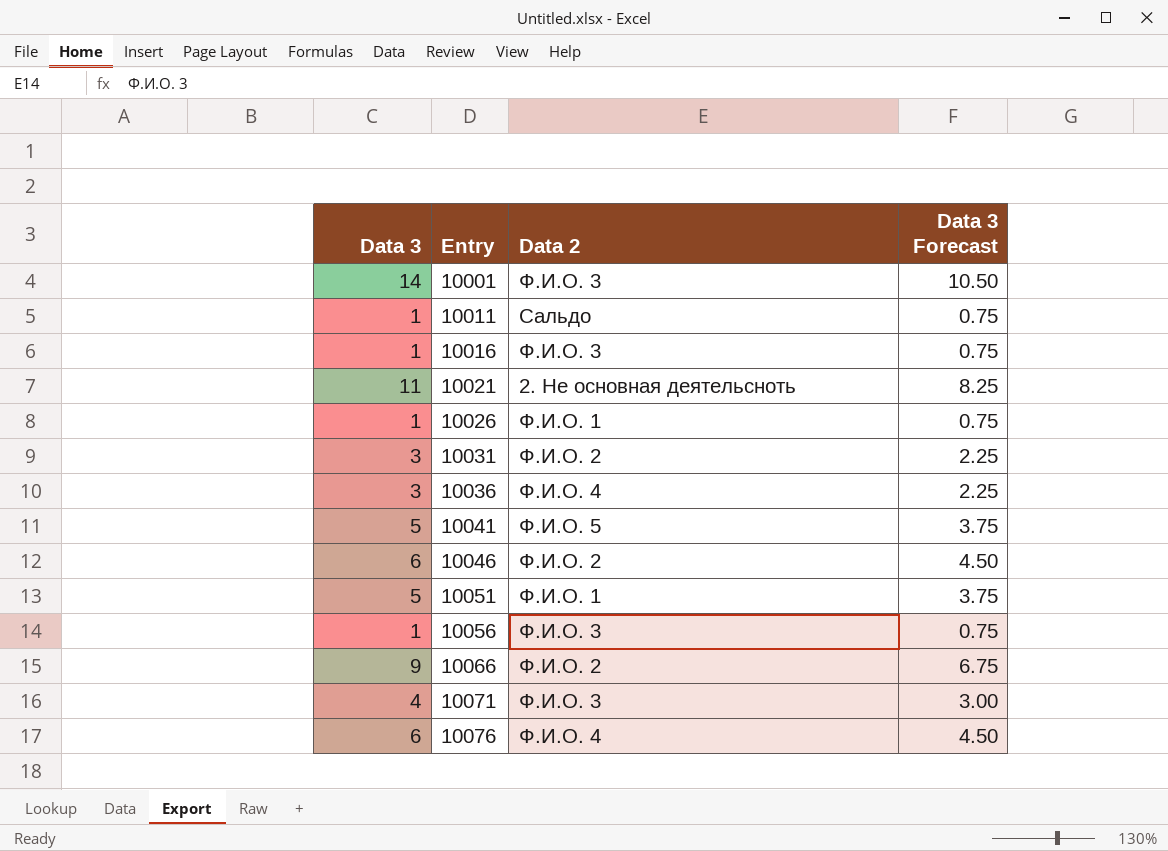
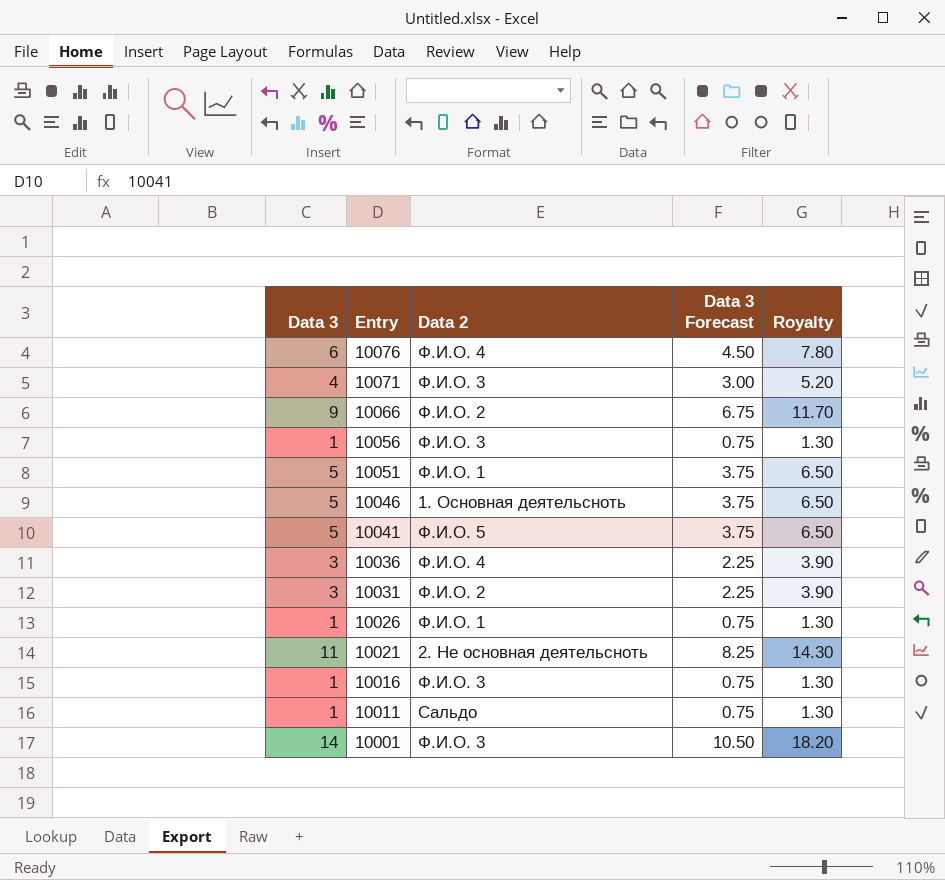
row order: Entry ascending -> Entry descending
column Royalty | formula: none -> [Data 3] * 1.3
10046 | Data 3: 6 -> 5
10046 | Data 2: Ф.И.О. 2 -> 1. Основная деятельсноть
10046 | Data 3 Forecast: 4.50 -> 3.75

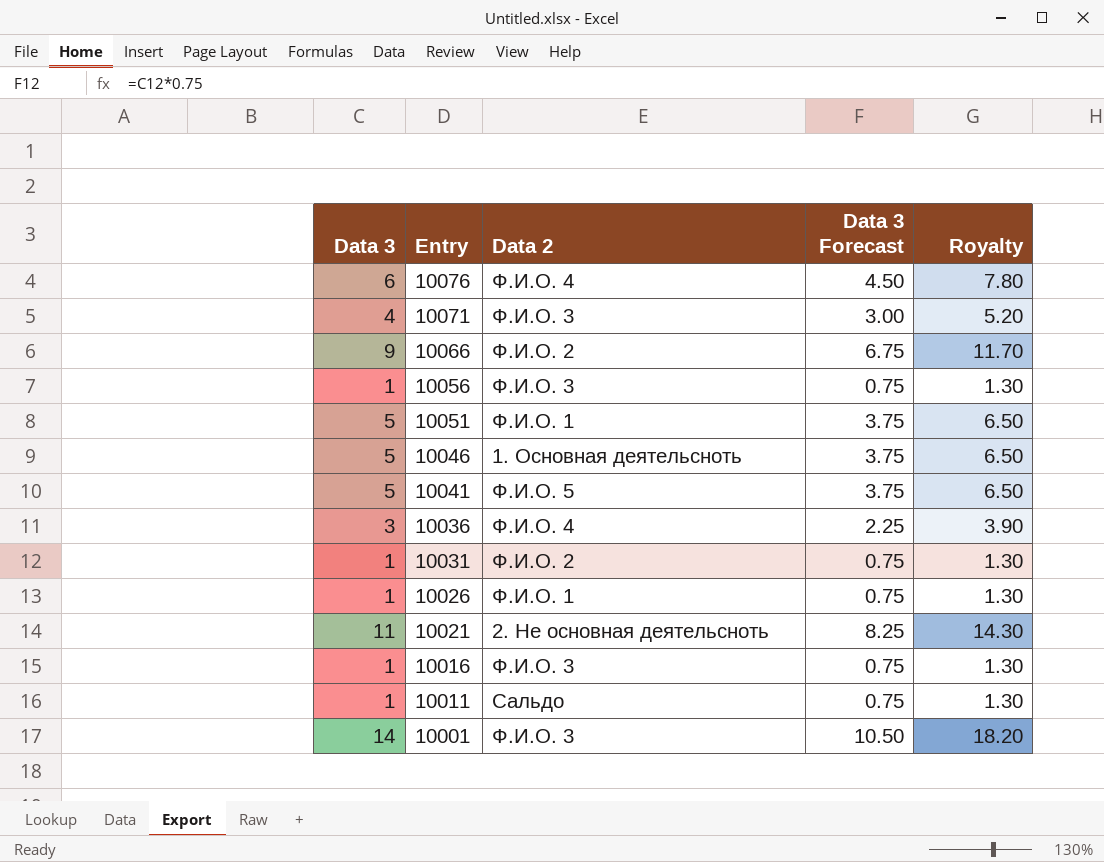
10031 | Data 3: 3 -> 1
10031 | Data 3 Forecast: 2.25 -> 0.75
10031 | Royalty: 3.90 -> 1.30

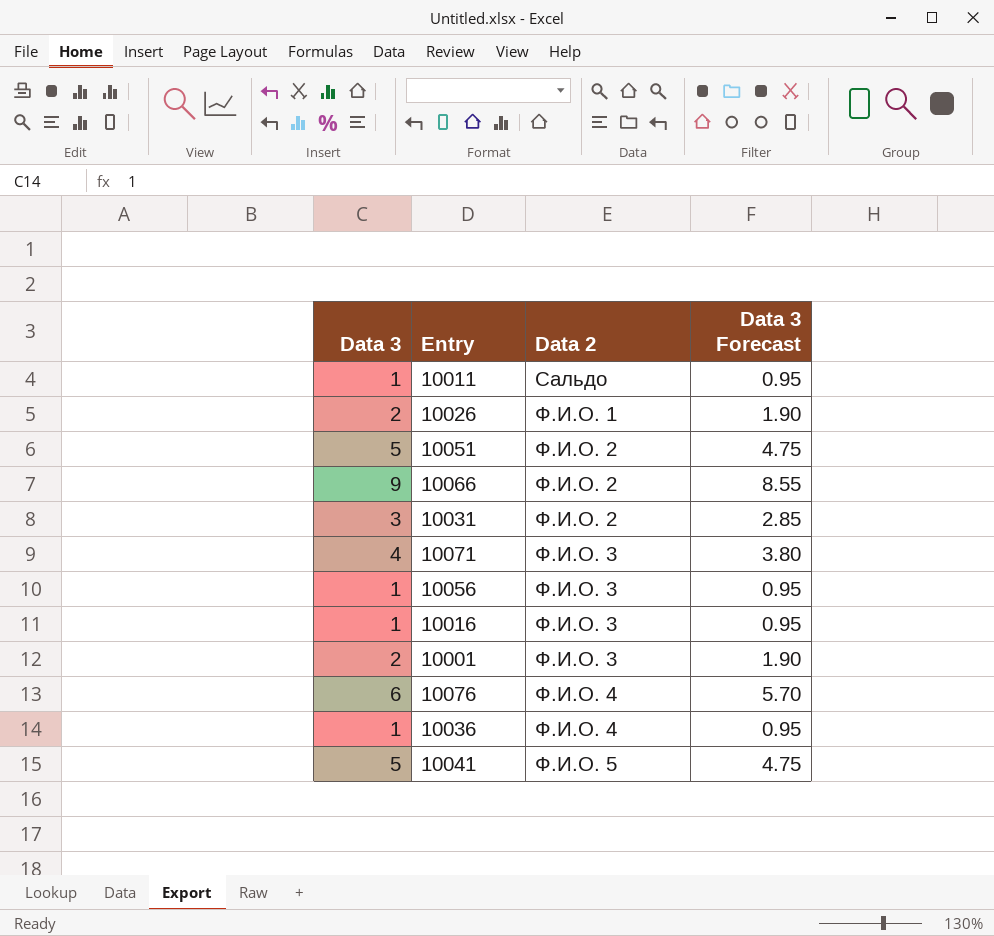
row order: Entry descending -> Data 2 ascending
column Royalty | formula: [Data 3] * 1.3 -> none
column Data 3 Forecast | formula: [Data 3] * 0.75 -> [Data 3] * 0.95
row 10046: 5 | 1. Основная деятельсноть | 3.75 | 6.50 -> none
row 10021: 11 | 2. Не основная деятельсноть | 8.25 | 14.30 -> none
10026 | Data 3: 1 -> 2
10051 | Data 2: Ф.И.О. 1 -> Ф.И.О. 2
10031 | Data 3: 1 -> 3
10001 | Data 3: 14 -> 2
10036 | Data 3: 3 -> 1

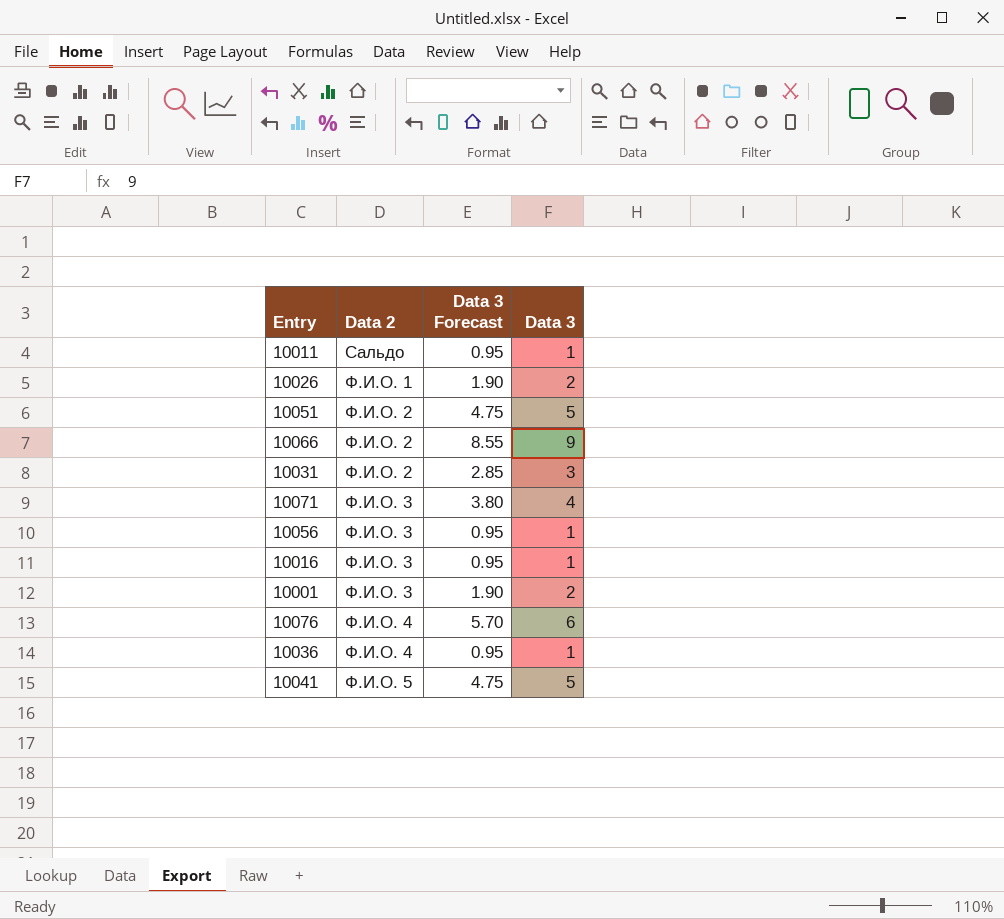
column Data 3 | position: 1 -> 4

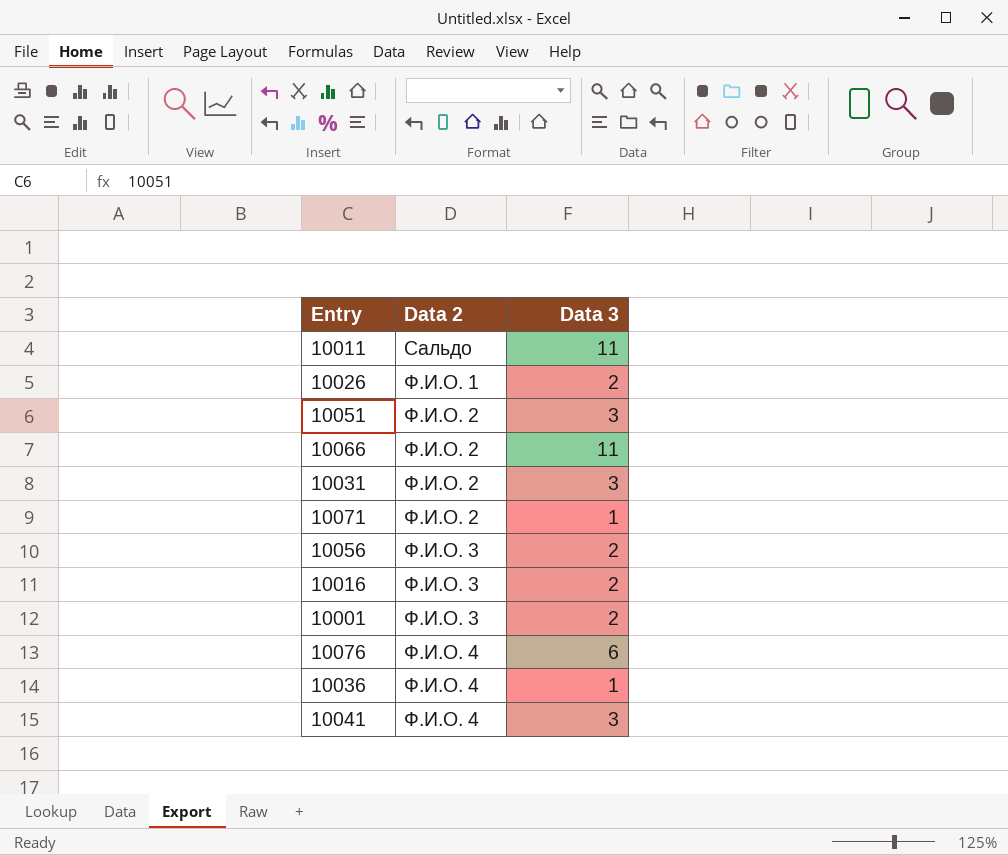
column Data 3 Forecast | formula: [Data 3] * 0.95 -> none
10011 | Data 3: 1 -> 11
10051 | Data 3: 5 -> 3
10066 | Data 3: 9 -> 11
10071 | Data 2: Ф.И.О. 3 -> Ф.И.О. 2
10071 | Data 3: 4 -> 1
10056 | Data 3: 1 -> 2
10016 | Data 3: 1 -> 2
10041 | Data 2: Ф.И.О. 5 -> Ф.И.О. 4
10041 | Data 3: 5 -> 3

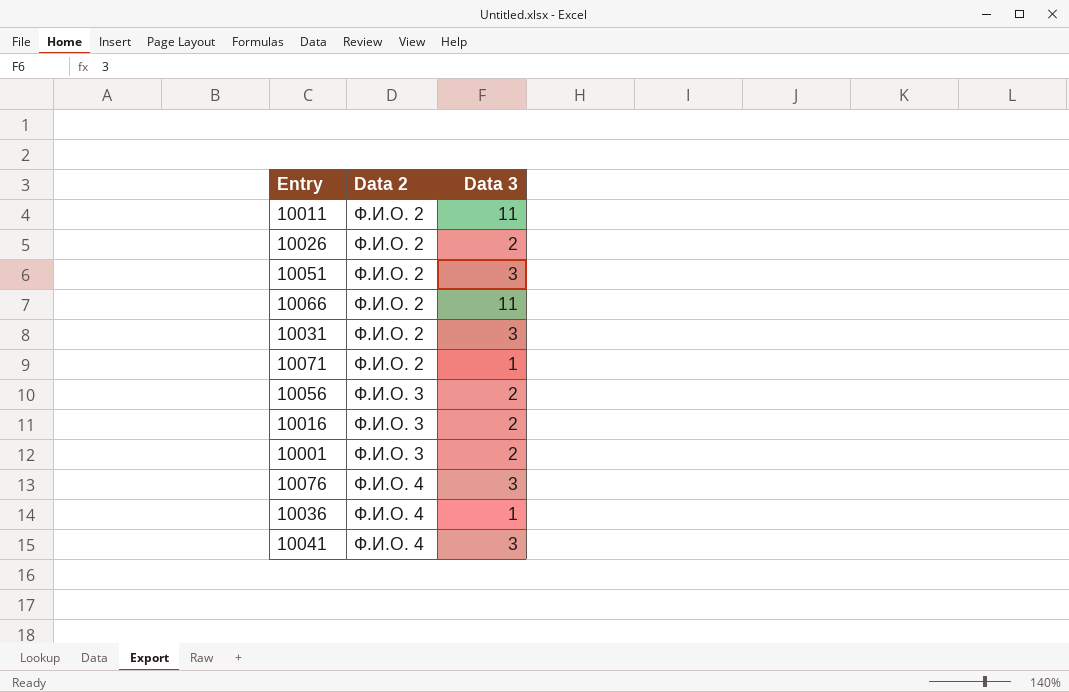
10011 | Data 2: Сальдо -> Ф.И.О. 2
10026 | Data 2: Ф.И.О. 1 -> Ф.И.О. 2
10076 | Data 3: 6 -> 3

